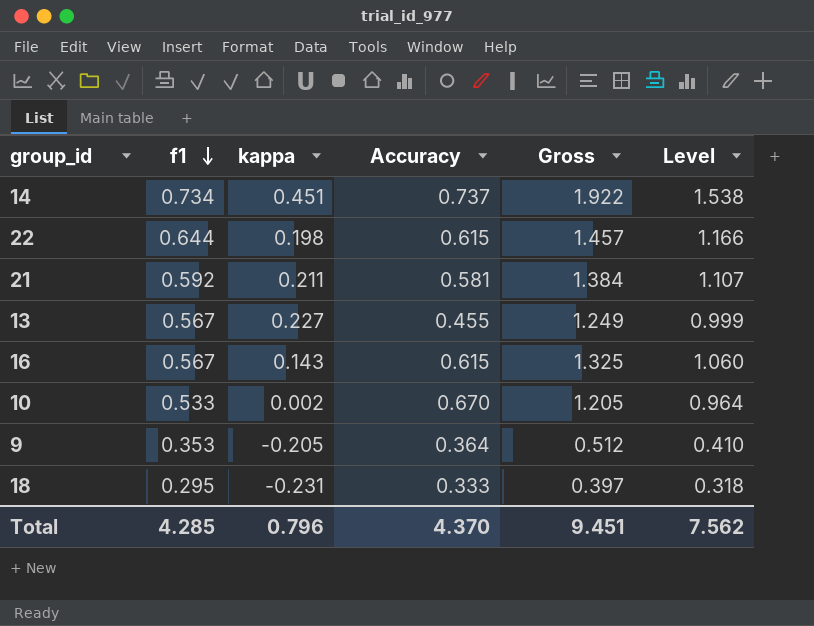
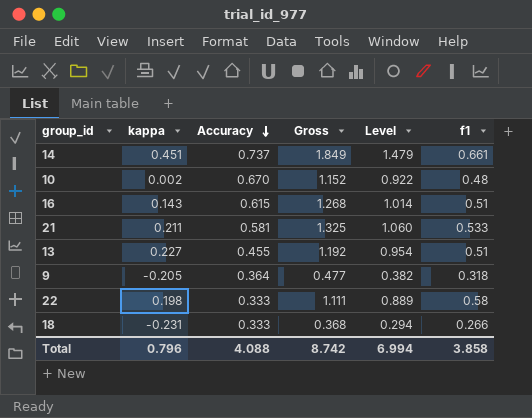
row order: f1 descending -> Accuracy descending
column f1 | position: 2 -> 6
14 | Gross: 1.922 -> 1.849
14 | Level: 1.538 -> 1.479
14 | f1: 0.734 -> 0.661
10 | Gross: 1.205 -> 1.152
10 | Level: 0.964 -> 0.922
10 | f1: 0.533 -> 0.48
16 | Gross: 1.325 -> 1.268
16 | Level: 1.060 -> 1.014
16 | f1: 0.567 -> 0.51
21 | Gross: 1.384 -> 1.325
21 | Level: 1.107 -> 1.060
21 | f1: 0.592 -> 0.533
13 | Gross: 1.249 -> 1.192
13 | Level: 0.999 -> 0.954
13 | f1: 0.567 -> 0.51
9 | Gross: 0.512 -> 0.477
9 | Level: 0.410 -> 0.382
9 | f1: 0.353 -> 0.318
22 | Accuracy: 0.615 -> 0.333
22 | Gross: 1.457 -> 1.111
22 | Level: 1.166 -> 0.889
22 | f1: 0.644 -> 0.58
18 | Gross: 0.397 -> 0.368
18 | Level: 0.318 -> 0.294
18 | f1: 0.295 -> 0.266
Total | Accuracy: 4.370 -> 4.088
Total | Gross: 9.451 -> 8.742
Total | Level: 7.562 -> 6.994
Total | f1: 4.285 -> 3.858

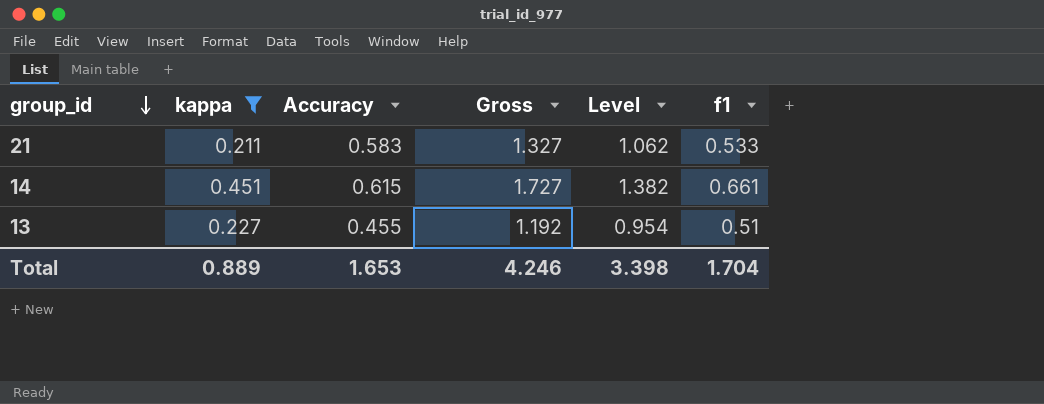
filter: none -> kappa >= 0.211
row order: Accuracy descending -> group_id descending
21 | Accuracy: 0.581 -> 0.583
21 | Gross: 1.325 -> 1.327
21 | Level: 1.060 -> 1.062
14 | Accuracy: 0.737 -> 0.615
14 | Gross: 1.849 -> 1.727
14 | Level: 1.479 -> 1.382
Total | kappa: 0.796 -> 0.889
Total | Accuracy: 4.088 -> 1.653
Total | Gross: 8.742 -> 4.246
Total | Level: 6.994 -> 3.398
Total | f1: 3.858 -> 1.704

